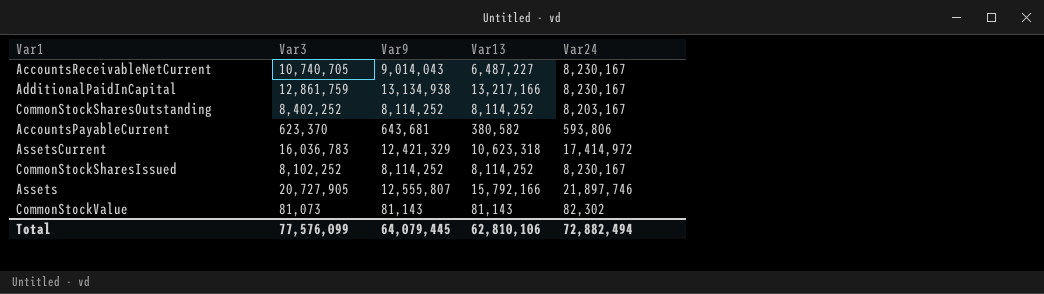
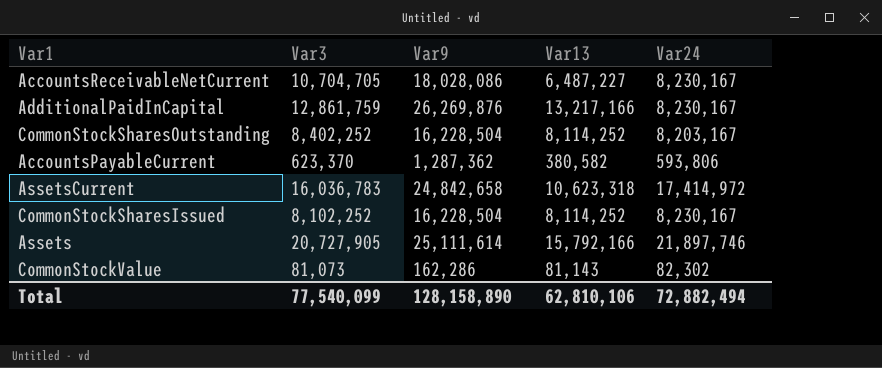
AccountsReceivableNetCurrent | Var3: 10,740,705 -> 10,704,705
AccountsReceivableNetCurrent | Var9: 9,014,043 -> 18,028,086
AdditionalPaidInCapital | Var9: 13,134,938 -> 26,269,876
CommonStockSharesOutstanding | Var9: 8,114,252 -> 16,228,504
AccountsPayableCurrent | Var9: 643,681 -> 1,287,362
AssetsCurrent | Var9: 12,421,329 -> 24,842,658
CommonStockSharesIssued | Var9: 8,114,252 -> 16,228,504
Assets | Var9: 12,555,807 -> 25,111,614
CommonStockValue | Var9: 81,143 -> 162,286
Total | Var3: 77,576,099 -> 77,540,099
Total | Var9: 64,079,445 -> 128,158,890

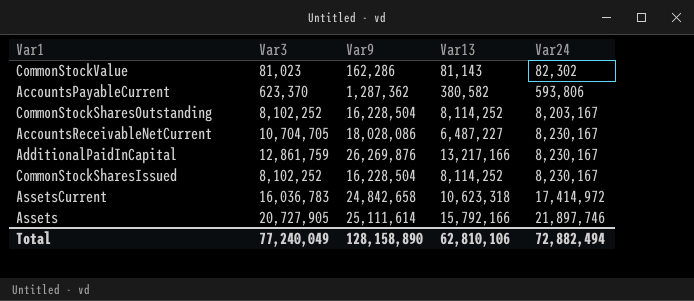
row order: none -> Var24 ascending
CommonStockValue | Var3: 81,073 -> 81,023
CommonStockSharesOutstanding | Var3: 8,402,252 -> 8,102,252
Total | Var3: 77,540,099 -> 77,240,049

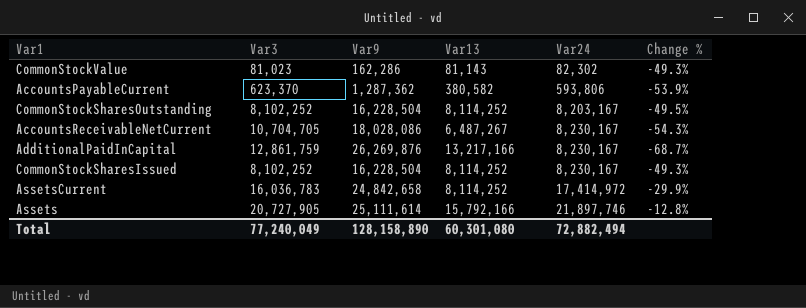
column Change % | formula: none -> ([Var24] - [Var9]) / [Var9]
AccountsReceivableNetCurrent | Var13: 6,487,227 -> 6,487,267
AssetsCurrent | Var13: 10,623,318 -> 8,114,252
Total | Var13: 62,810,106 -> 60,301,080

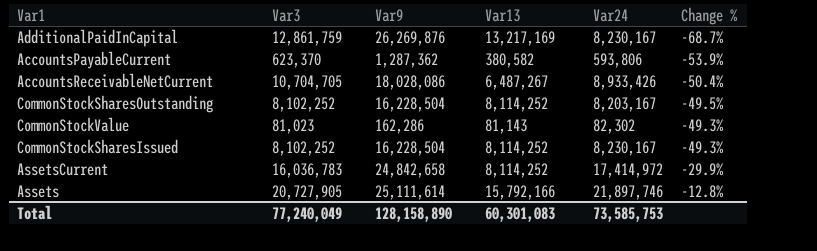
row order: Var24 ascending -> Change % ascending
AdditionalPaidInCapital | Var13: 13,217,166 -> 13,217,169
AccountsReceivableNetCurrent | Var24: 8,230,167 -> 8,933,426
AccountsReceivableNetCurrent | Change %: -54.3% -> -50.4%
Total | Var13: 60,301,080 -> 60,301,083
Total | Var24: 72,882,494 -> 73,585,753

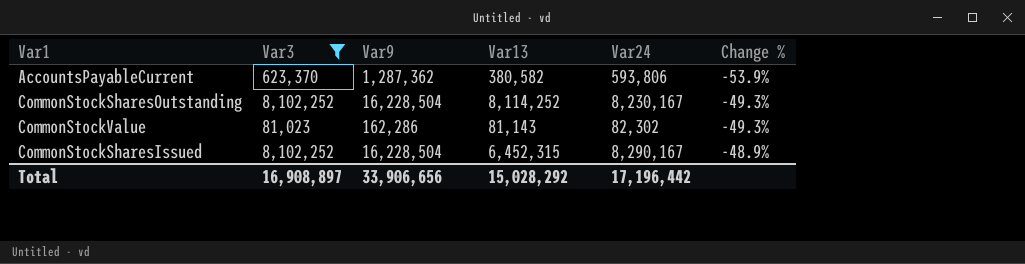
filter: none -> Var3 <= 8,102,252
CommonStockSharesOutstanding | Var24: 8,203,167 -> 8,230,167
CommonStockSharesOutstanding | Change %: -49.5% -> -49.3%
CommonStockSharesIssued | Var13: 8,114,252 -> 6,452,315
CommonStockSharesIssued | Var24: 8,230,167 -> 8,290,167
CommonStockSharesIssued | Change %: -49.3% -> -48.9%
Total | Var3: 77,240,049 -> 16,908,897
Total | Var9: 128,158,890 -> 33,906,656
Total | Var13: 60,301,083 -> 15,028,292
Total | Var24: 73,585,753 -> 17,196,442

